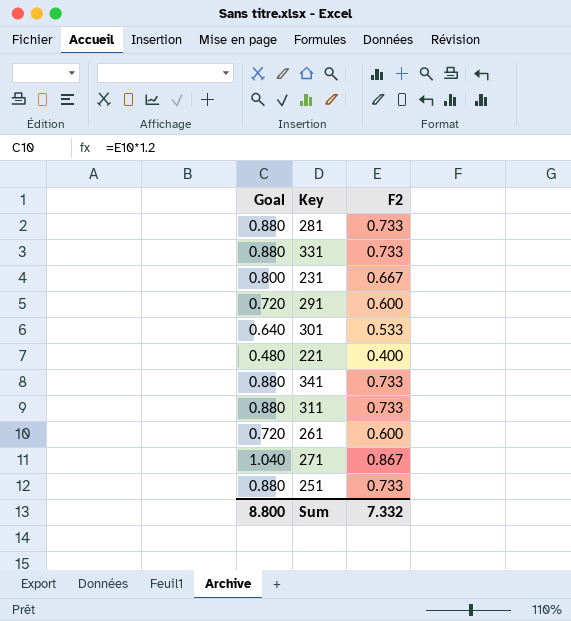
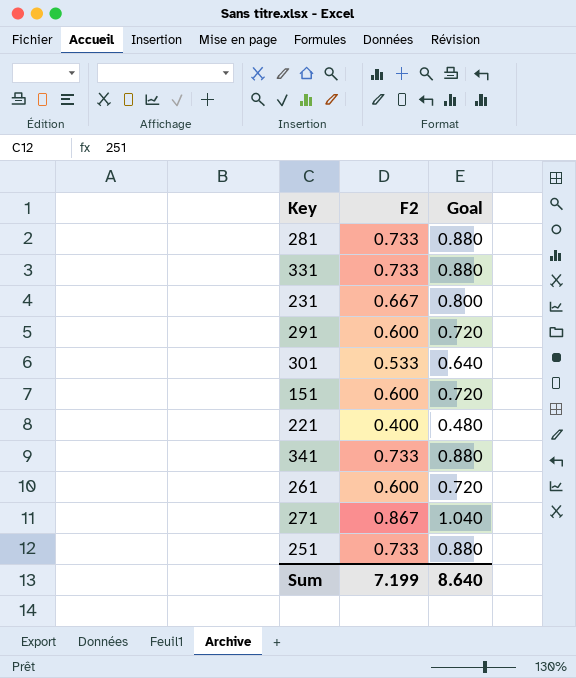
column Goal | position: 1 -> 3
row 311: 0.880 | 0.733 -> none
row 151: none -> 0.600 | 0.720
Sum | F2: 7.332 -> 7.199
Sum | Goal: 8.800 -> 8.640

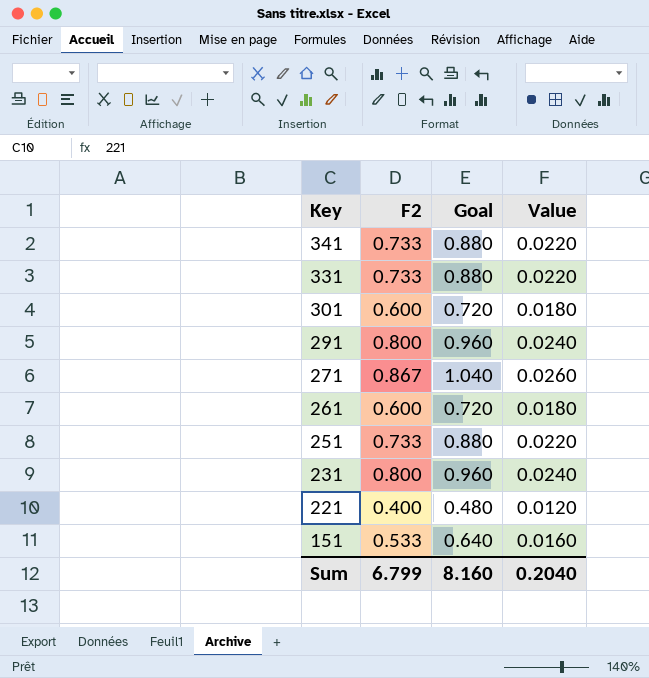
row order: none -> Key descending
column Value | formula: none -> [F2] * 0.03
row 281: 0.733 | 0.880 -> none
301 | F2: 0.533 -> 0.600
301 | Goal: 0.640 -> 0.720
291 | F2: 0.600 -> 0.800
291 | Goal: 0.720 -> 0.960
231 | F2: 0.667 -> 0.800
231 | Goal: 0.800 -> 0.960
151 | F2: 0.600 -> 0.533
151 | Goal: 0.720 -> 0.640
Sum | F2: 7.199 -> 6.799
Sum | Goal: 8.640 -> 8.160

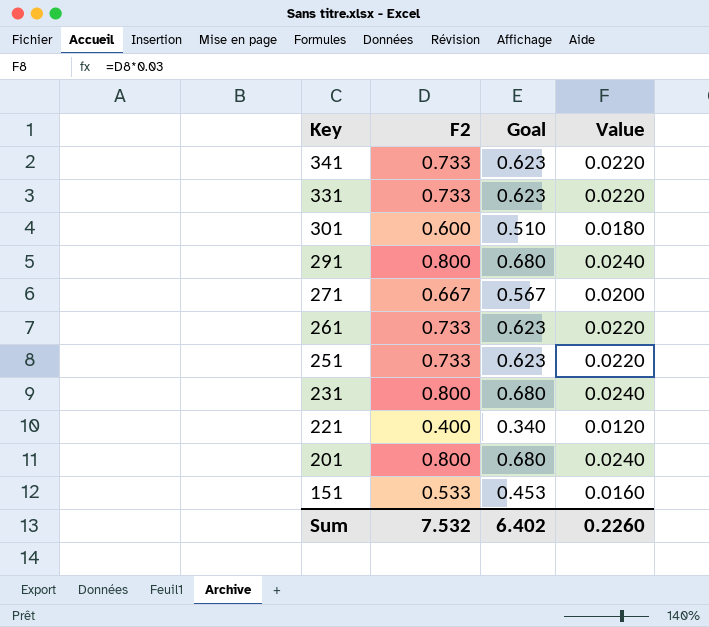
column Goal | formula: [F2] * 1.2 -> [F2] * 0.85
271 | F2: 0.867 -> 0.667
271 | Value: 0.0260 -> 0.0200
261 | F2: 0.600 -> 0.733
261 | Value: 0.0180 -> 0.0220
row 201: none -> 0.800 | 0.680 | 0.0240
Sum | F2: 6.799 -> 7.532
Sum | Goal: 8.160 -> 6.402
Sum | Value: 0.2040 -> 0.2260

